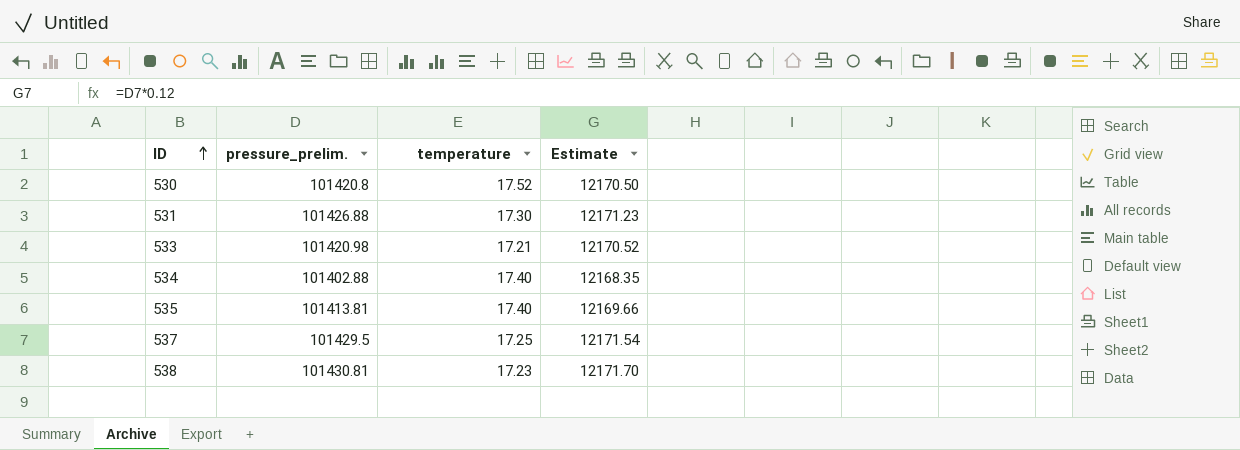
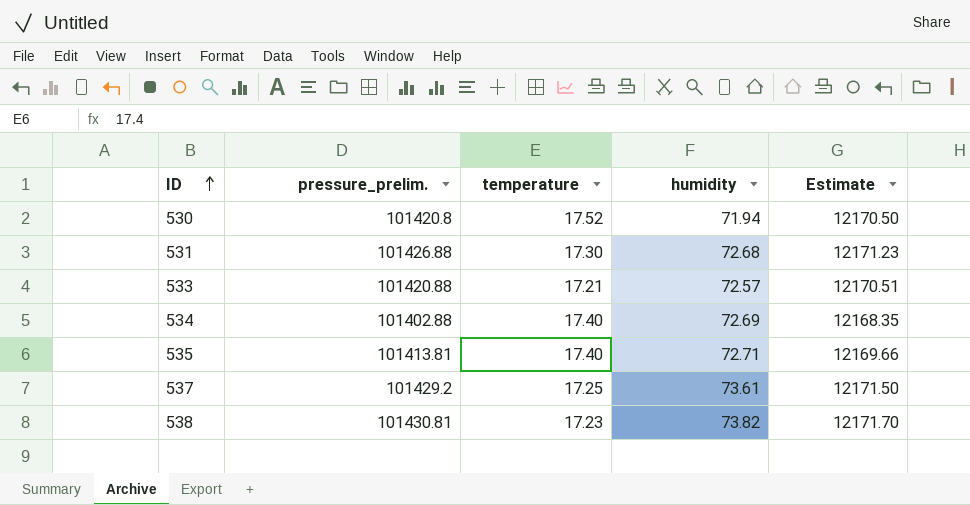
column humidity | position: none -> 4
533 | pressure_prelim.: 101420.98 -> 101420.88
533 | Estimate: 12170.52 -> 12170.51
537 | pressure_prelim.: 101429.5 -> 101429.2
537 | Estimate: 12171.54 -> 12171.50

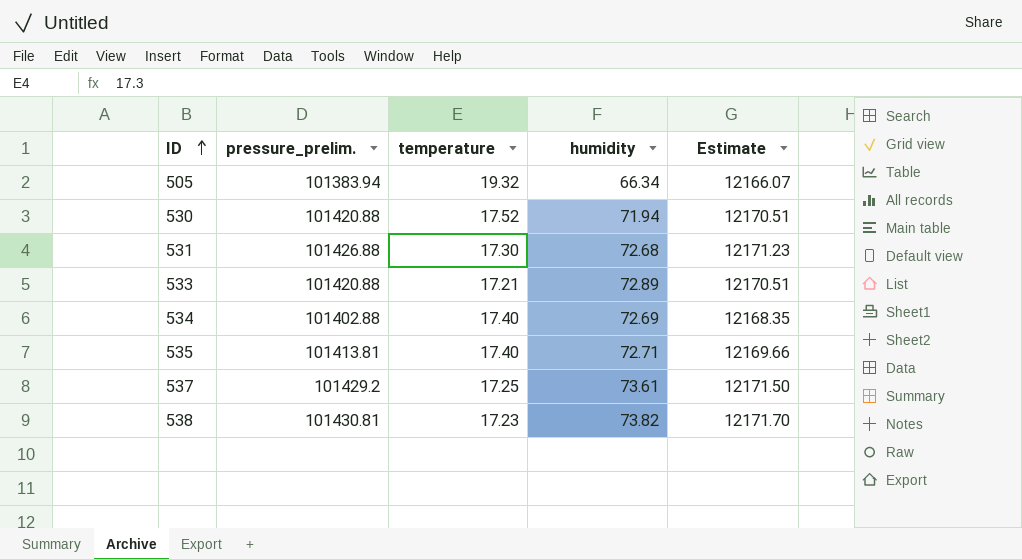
row 505: none -> 101383.94 | 19.32 | 66.34 | 12166.07
530 | pressure_prelim.: 101420.8 -> 101420.88
530 | Estimate: 12170.50 -> 12170.51
533 | humidity: 72.57 -> 72.89

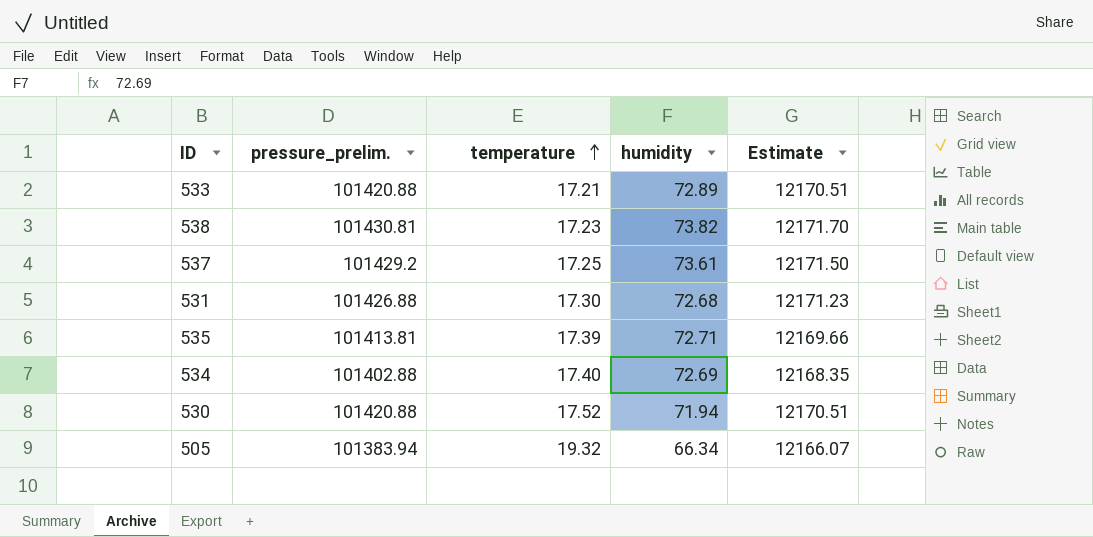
row order: ID ascending -> temperature ascending
535 | temperature: 17.40 -> 17.39

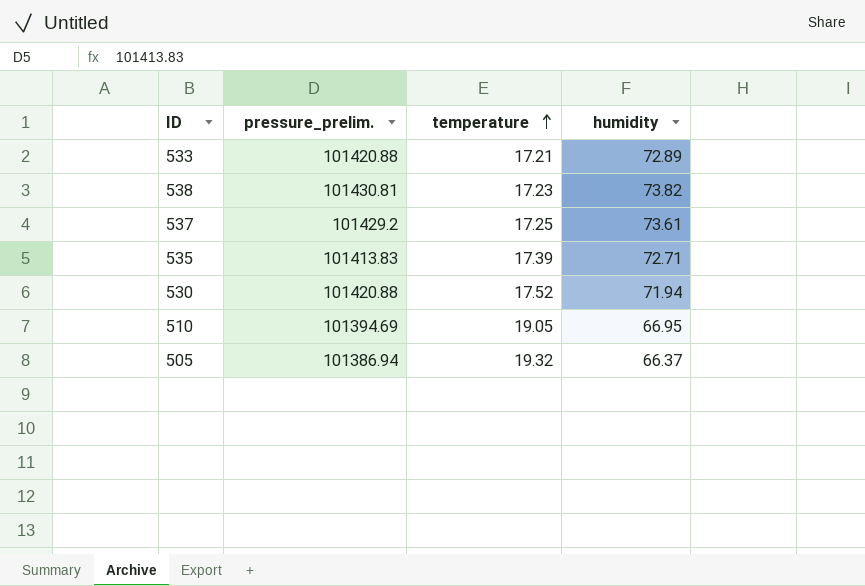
column Estimate | formula: [pressure_prelim.] * 0.12 -> none
row 531: 101426.88 | 17.30 | 72.68 | 12171.23 -> none
row 534: 101402.88 | 17.40 | 72.69 | 12168.35 -> none
535 | pressure_prelim.: 101413.81 -> 101413.83
row 510: none -> 101394.69 | 19.05 | 66.95
505 | pressure_prelim.: 101383.94 -> 101386.94
505 | humidity: 66.34 -> 66.37

